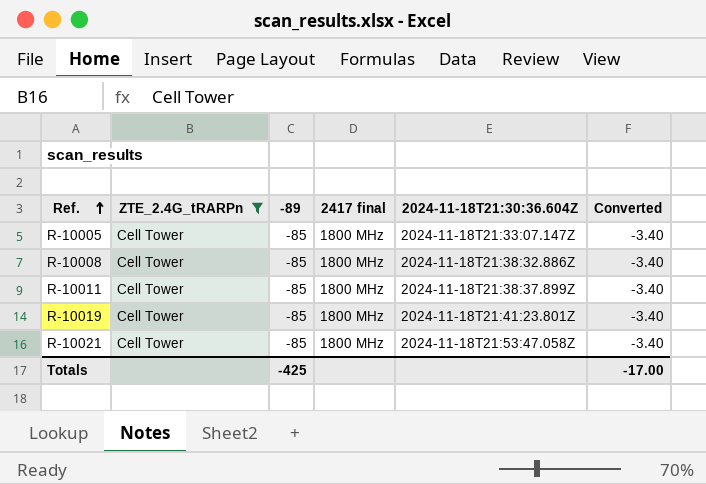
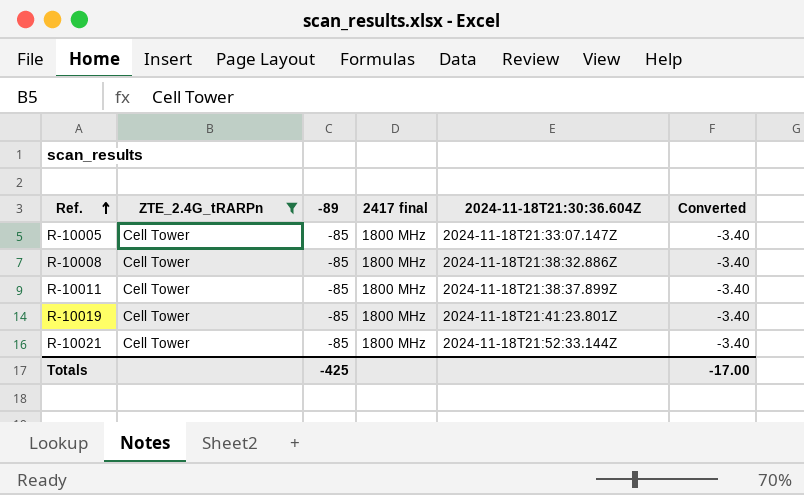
R-10021 | 2024-11-18T21:30:36.604Z: 2024-11-18T21:53:47.058Z -> 2024-11-18T21:52:33.144Z

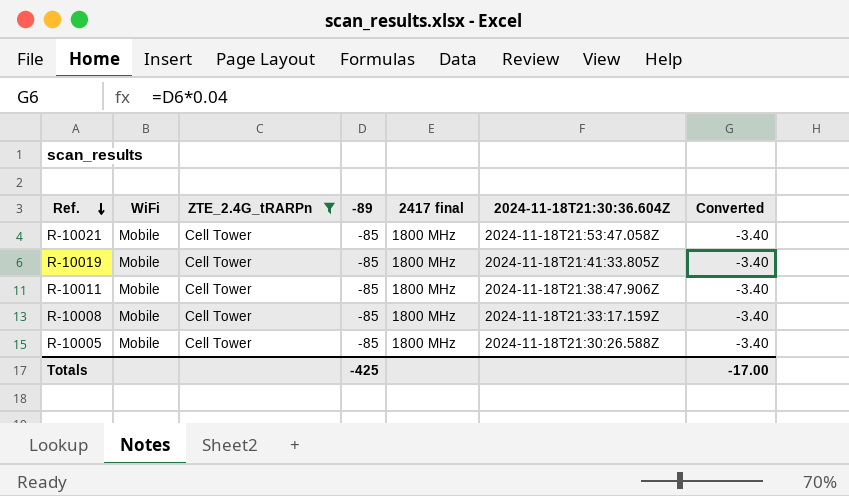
row order: Ref. ascending -> Ref. descending
column WiFi | position: none -> 2
R-10021 | 2024-11-18T21:30:36.604Z: 2024-11-18T21:52:33.144Z -> 2024-11-18T21:53:47.058Z
R-10019 | 2024-11-18T21:30:36.604Z: 2024-11-18T21:41:23.801Z -> 2024-11-18T21:41:33.805Z
R-10011 | 2024-11-18T21:30:36.604Z: 2024-11-18T21:38:37.899Z -> 2024-11-18T21:38:47.906Z
R-10008 | 2024-11-18T21:30:36.604Z: 2024-11-18T21:38:32.886Z -> 2024-11-18T21:33:17.159Z
R-10005 | 2024-11-18T21:30:36.604Z: 2024-11-18T21:33:07.147Z -> 2024-11-18T21:30:26.588Z

